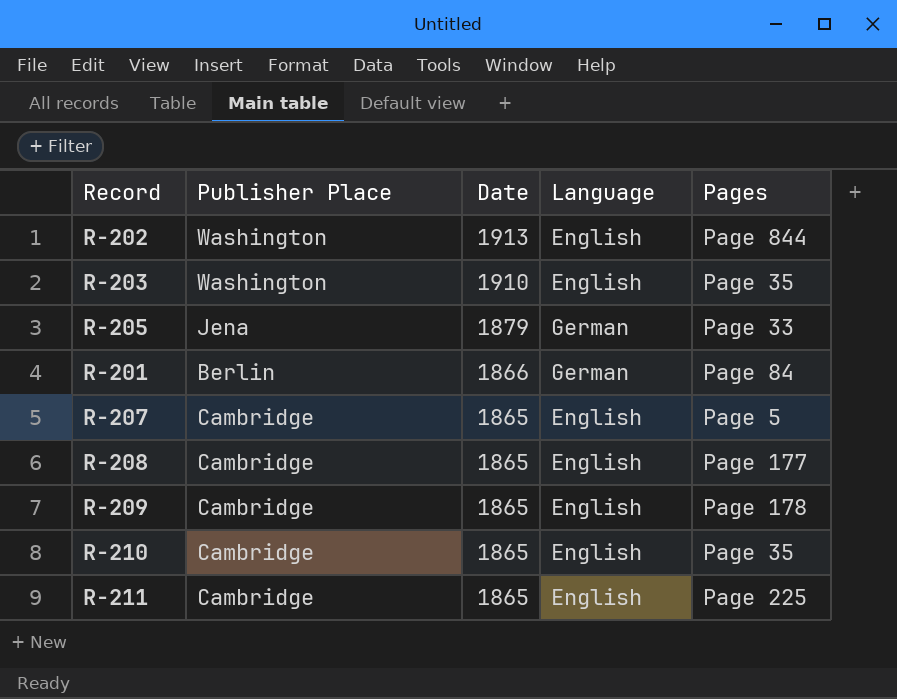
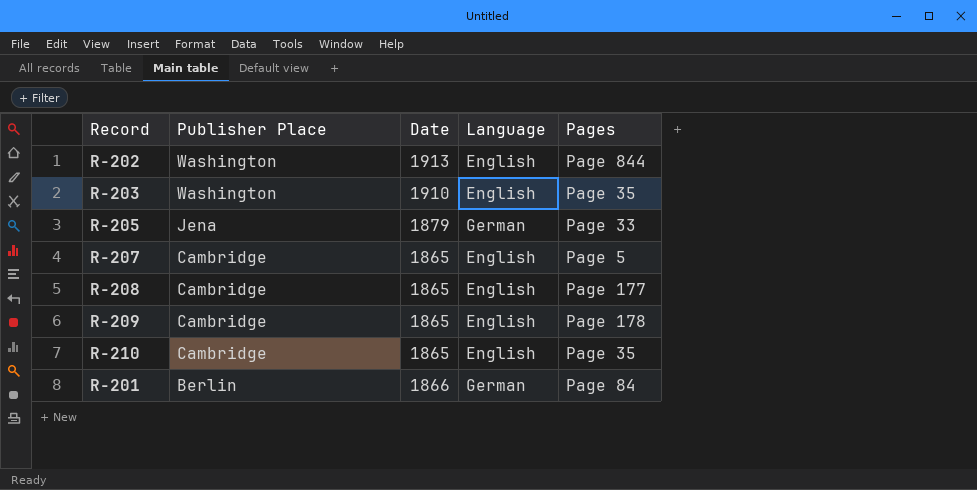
row order: Date descending -> Publisher Place descending
row R-211: Cambridge | 1865 | English | Page 225 -> none

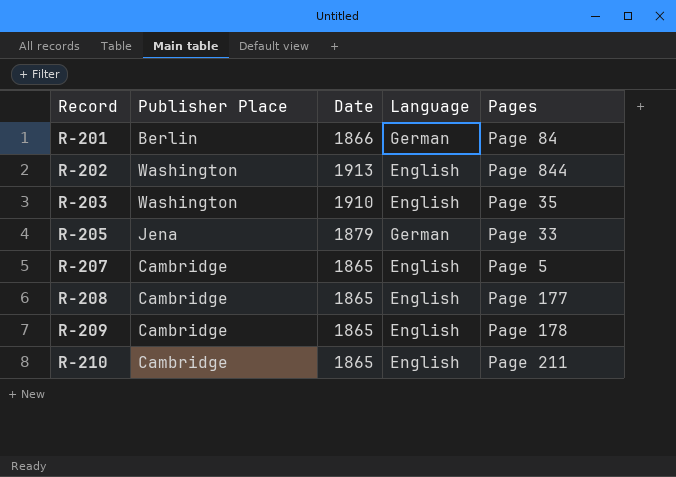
row order: Publisher Place descending -> Record ascending
R-210 | Pages: Page 35 -> Page 211

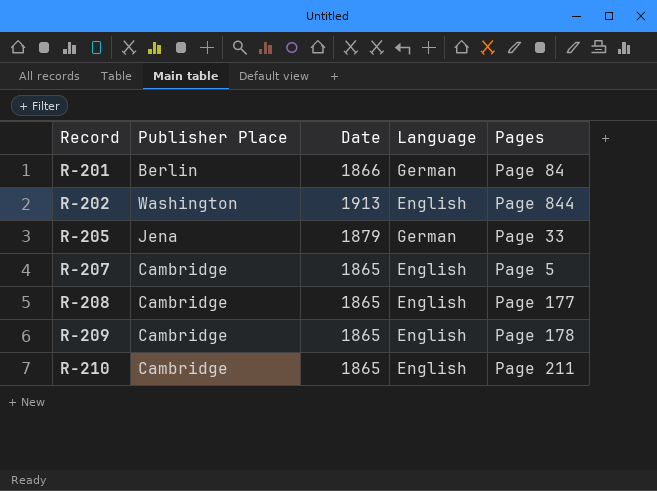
row R-203: Washington | 1910 | English | Page 35 -> none

